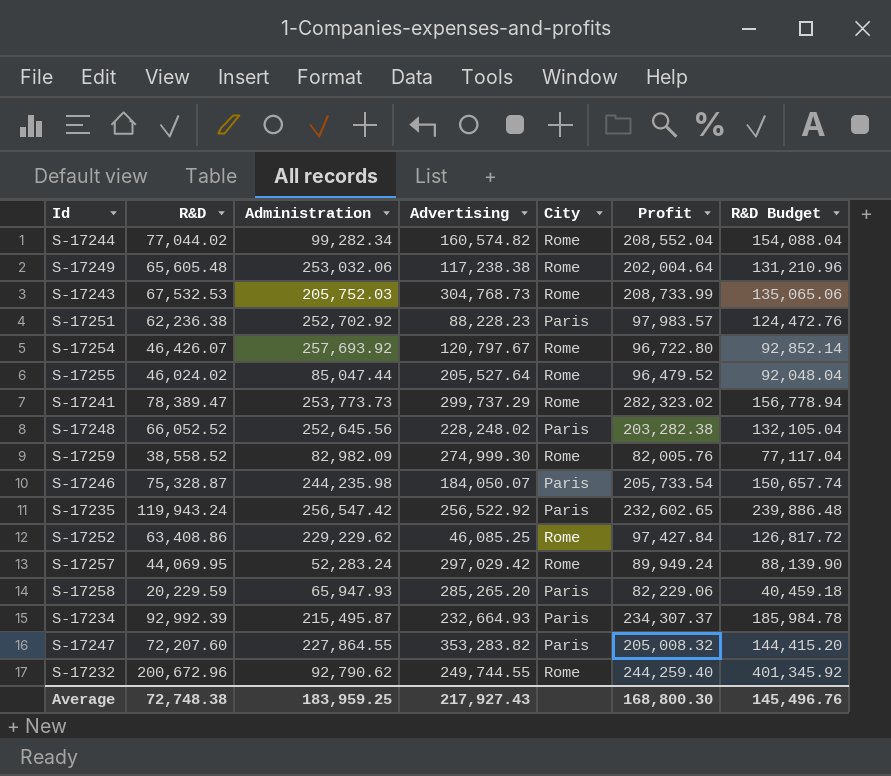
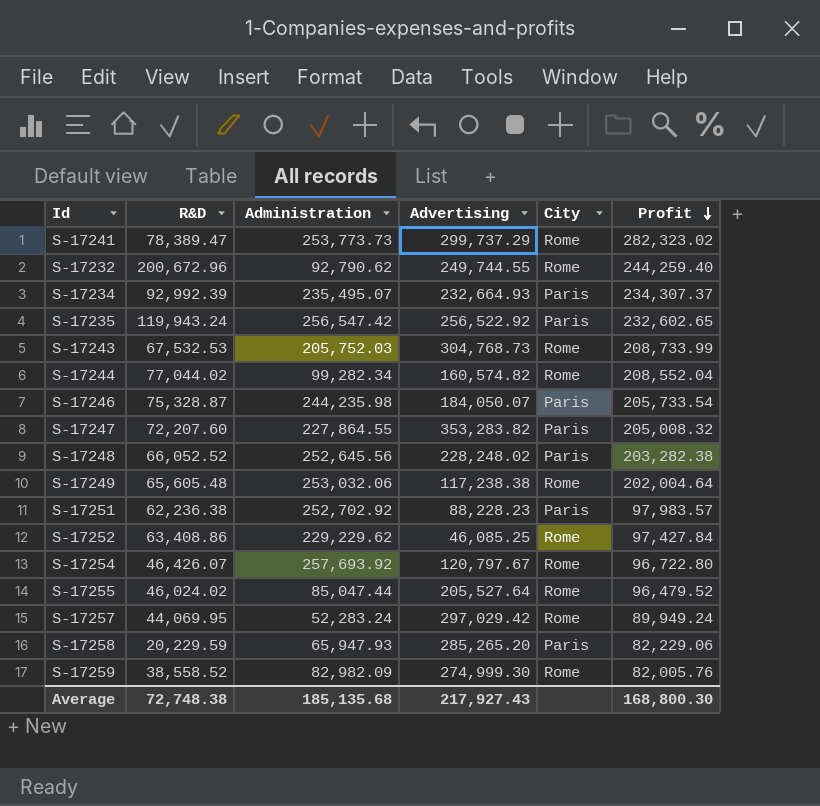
row order: none -> Profit descending
column R&D Budget | formula: [R&D] * 2 -> none
S-17234 | Administration: 215,495.87 -> 235,495.07
Average | Administration: 183,959.25 -> 185,135.68

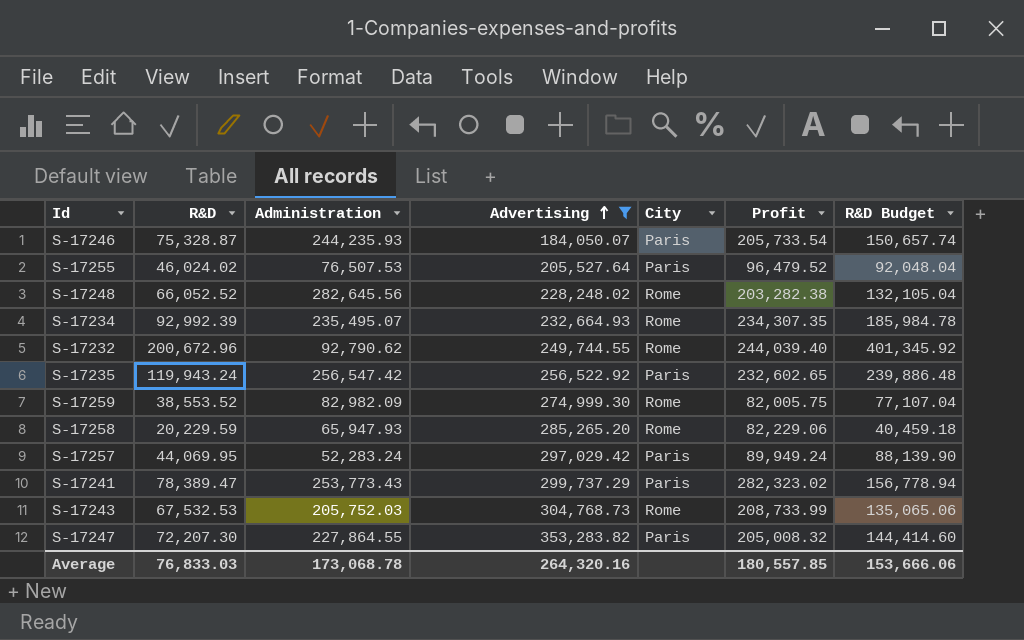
filter: none -> Advertising >= 184,050.07
row order: Profit descending -> Advertising ascending
column R&D Budget | formula: none -> [R&D] * 2
S-17246 | Administration: 244,235.98 -> 244,235.93
S-17255 | Administration: 85,047.44 -> 76,507.53
S-17255 | City: Rome -> Paris
S-17248 | Administration: 252,645.56 -> 282,645.56
S-17248 | City: Paris -> Rome
S-17234 | City: Paris -> Rome
S-17234 | Profit: 234,307.37 -> 234,307.35
S-17232 | Profit: 244,259.40 -> 244,039.40
S-17259 | R&D: 38,558.52 -> 38,553.52
S-17259 | Profit: 82,005.76 -> 82,005.75
S-17258 | City: Paris -> Rome
S-17257 | City: Rome -> Paris
S-17241 | Administration: 253,773.73 -> 253,773.43
S-17241 | City: Rome -> Paris
S-17247 | R&D: 72,207.60 -> 72,207.30
Average | R&D: 72,748.38 -> 76,833.03
Average | Administration: 185,135.68 -> 173,068.78
Average | Advertising: 217,927.43 -> 264,320.16
Average | Profit: 168,800.30 -> 180,557.85

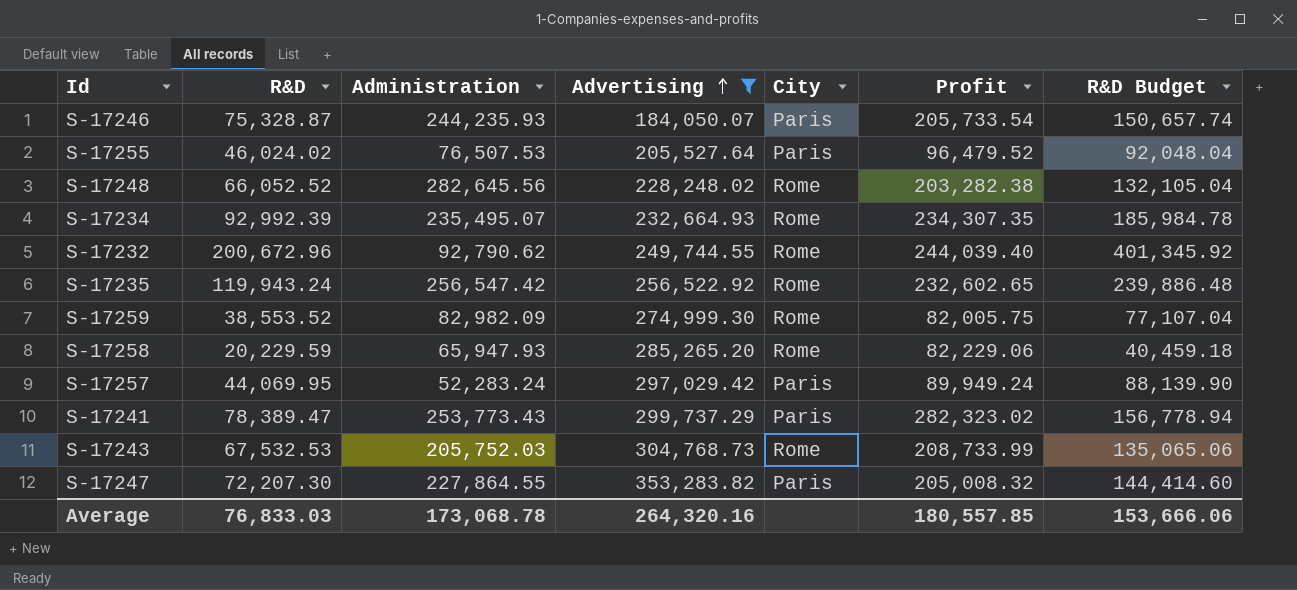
S-17235 | City: Paris -> Rome

